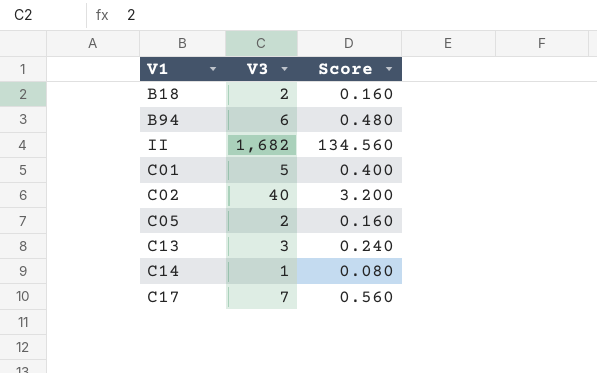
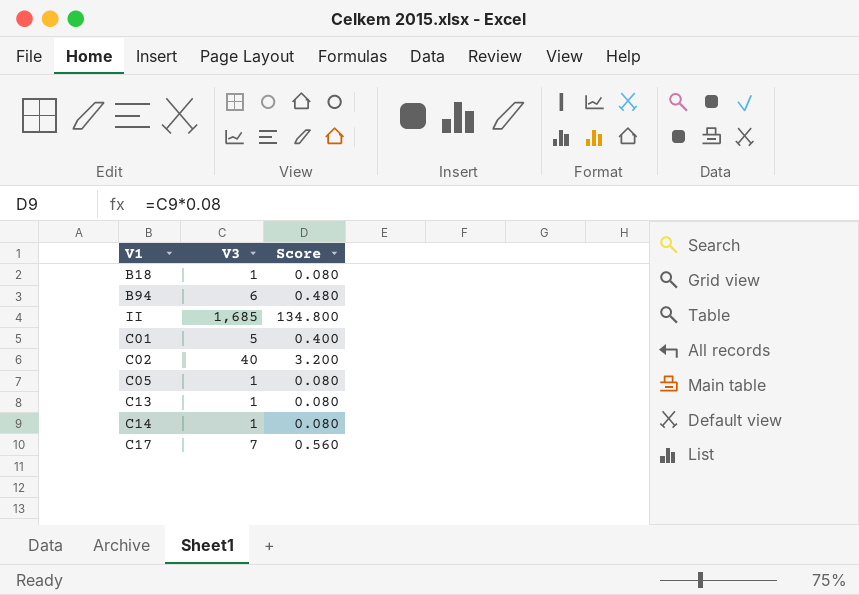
B18 | V3: 2 -> 1
B18 | Score: 0.160 -> 0.080
II | V3: 1,682 -> 1,685
II | Score: 134.560 -> 134.800
C05 | V3: 2 -> 1
C05 | Score: 0.160 -> 0.080
C13 | V3: 3 -> 1
C13 | Score: 0.240 -> 0.080

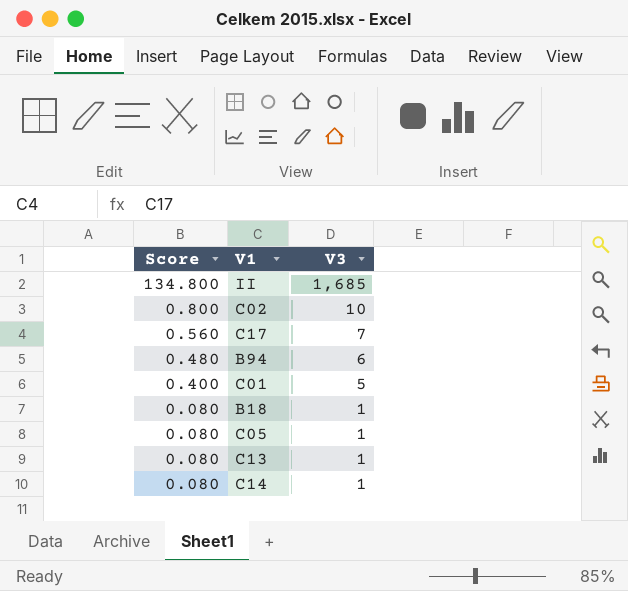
row order: none -> Score descending
column Score | position: 3 -> 1
C02 | Score: 3.200 -> 0.800
C02 | V3: 40 -> 10

